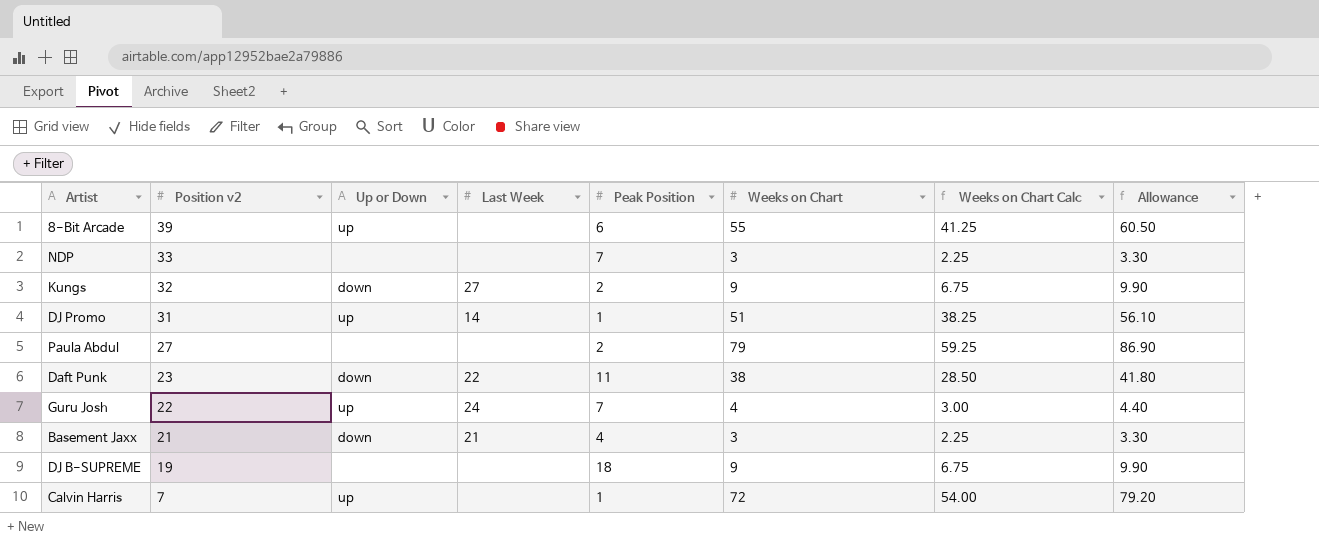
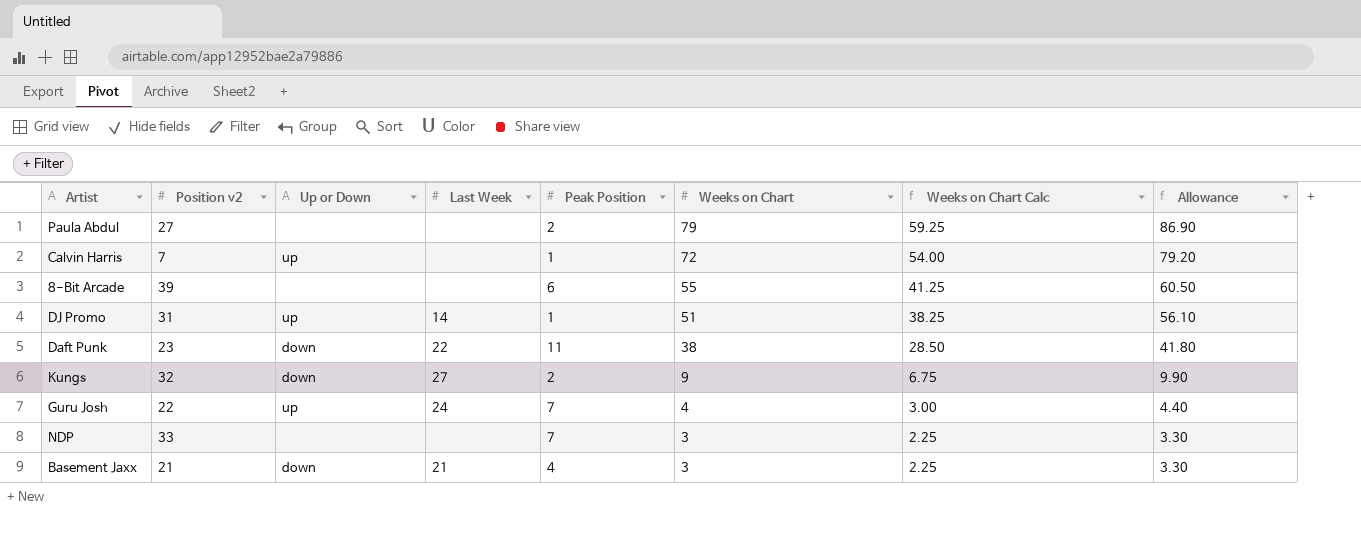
row order: Position v2 descending -> Weeks on Chart descending
row DJ B-SUPREME: 19 | none | none | 18 | 9 | 6.75 | 9.90 -> none
8-Bit Arcade | Up or Down: up -> none

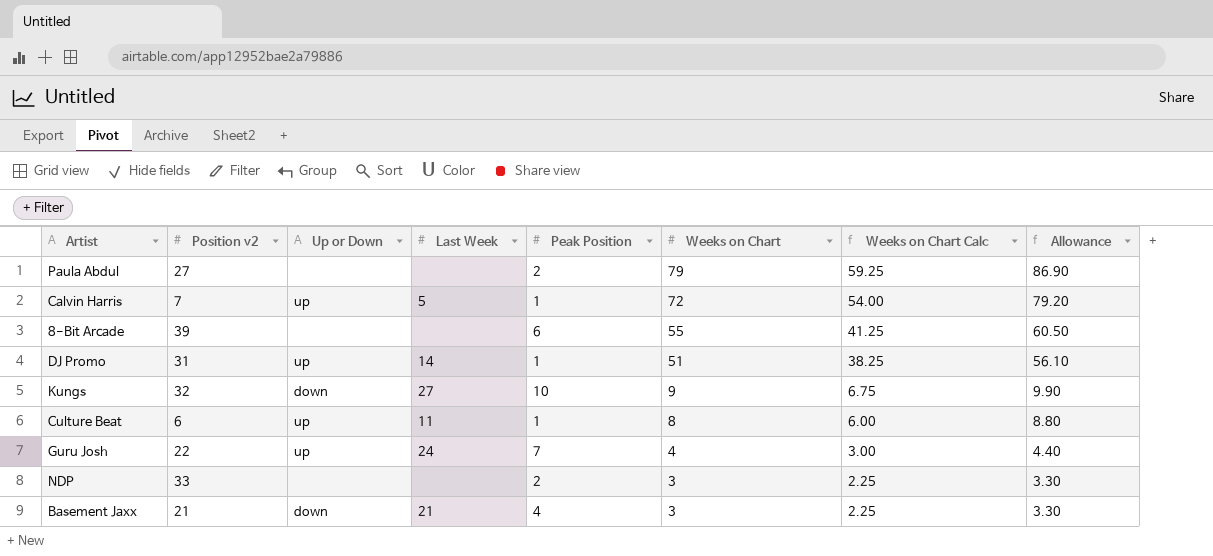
row Daft Punk: 23 | down | 22 | 11 | 38 | 28.50 | 41.80 -> none
Calvin Harris | Last Week: none -> 5
Kungs | Peak Position: 2 -> 10
row Culture Beat: none -> 6 | up | 11 | 1 | 8 | 6.00 | 8.80
NDP | Peak Position: 7 -> 2

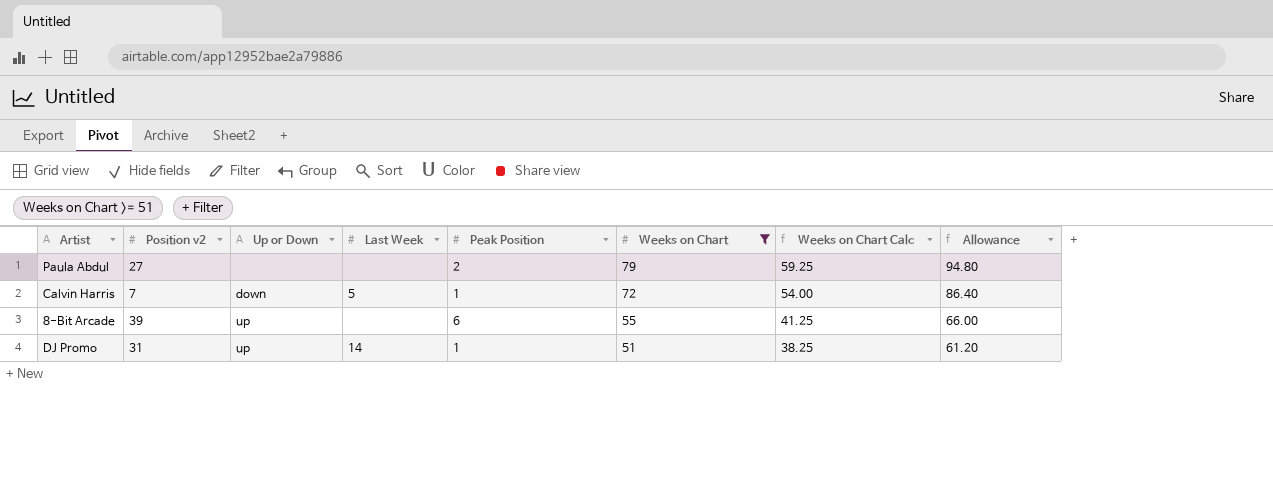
filter: none -> Weeks on Chart >= 51
column Allowance | formula: [Weeks on Chart] * 1.1 -> [Weeks on Chart] * 1.2
Calvin Harris | Up or Down: up -> down
8-Bit Arcade | Up or Down: none -> up

